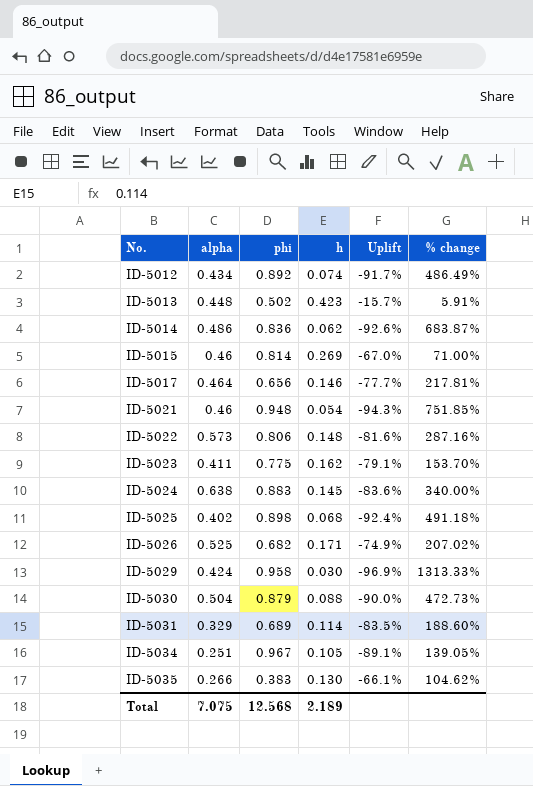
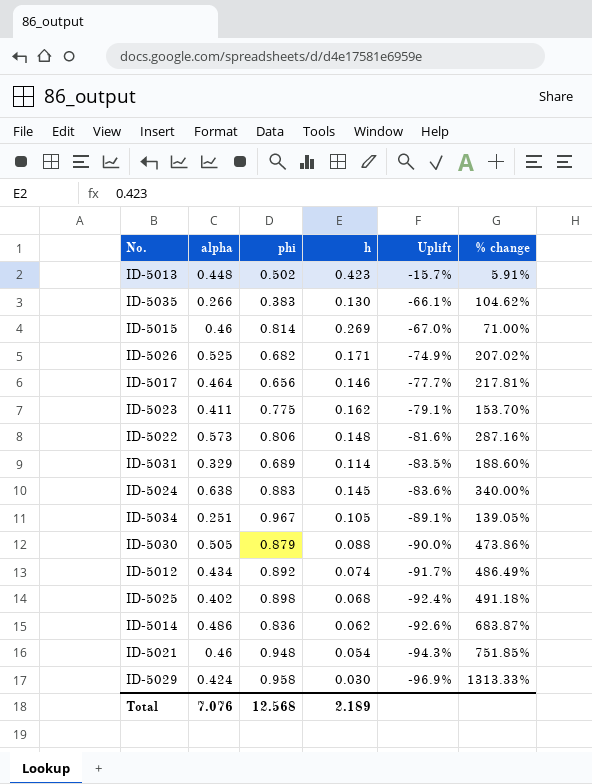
row order: No. ascending -> Uplift descending
ID-5030 | alpha: 0.504 -> 0.505
ID-5030 | % change: 472.73% -> 473.86%
Total | alpha: 7.075 -> 7.076

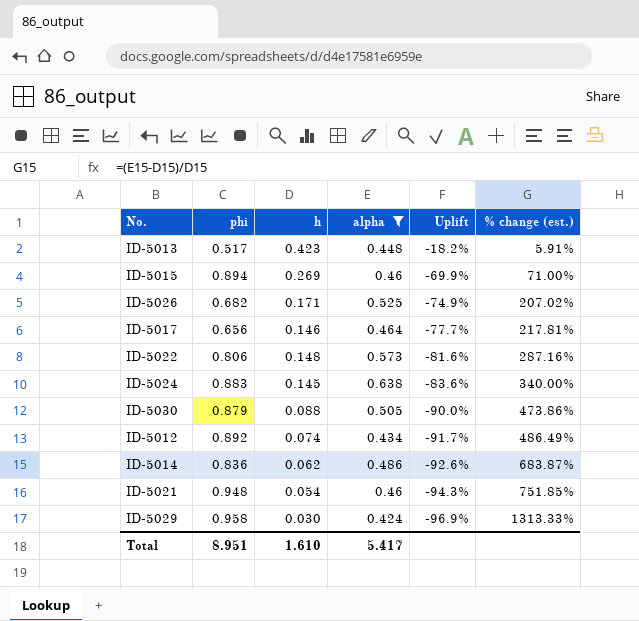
filter: none -> alpha >= 0.424
column alpha | position: 2 -> 4
column name: % change -> % change (est.)
ID-5013 | phi: 0.502 -> 0.517
ID-5013 | Uplift: -15.7% -> -18.2%
ID-5015 | phi: 0.814 -> 0.894
ID-5015 | Uplift: -67.0% -> -69.9%
Total | phi: 12.568 -> 8.951
Total | h: 2.189 -> 1.610
Total | alpha: 7.076 -> 5.417

